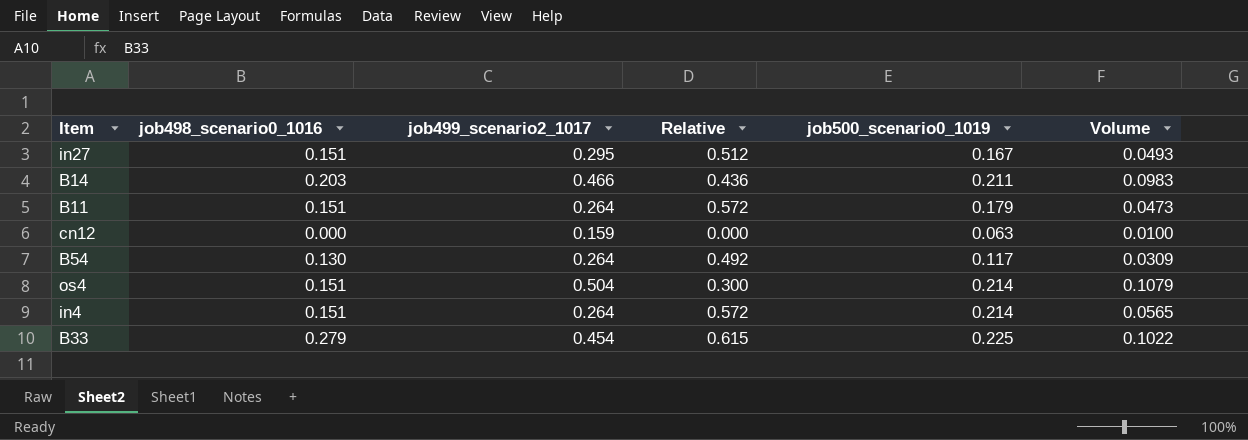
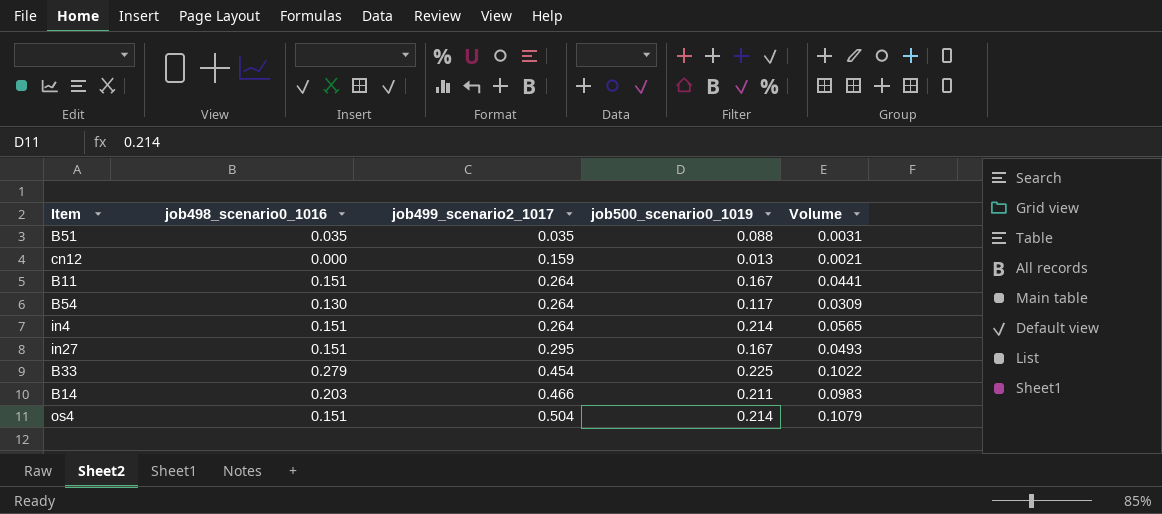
row order: none -> job499_scenario2_1017 ascending
column Relative | formula: [job498_scenario0_1016] / [job499_scenario2_1017] -> none
row B51: none -> 0.035 | 0.035 | 0.088 | 0.0031
cn12 | job500_scenario0_1019: 0.063 -> 0.013
cn12 | Volume: 0.0100 -> 0.0021
B11 | job500_scenario0_1019: 0.179 -> 0.167
B11 | Volume: 0.0473 -> 0.0441

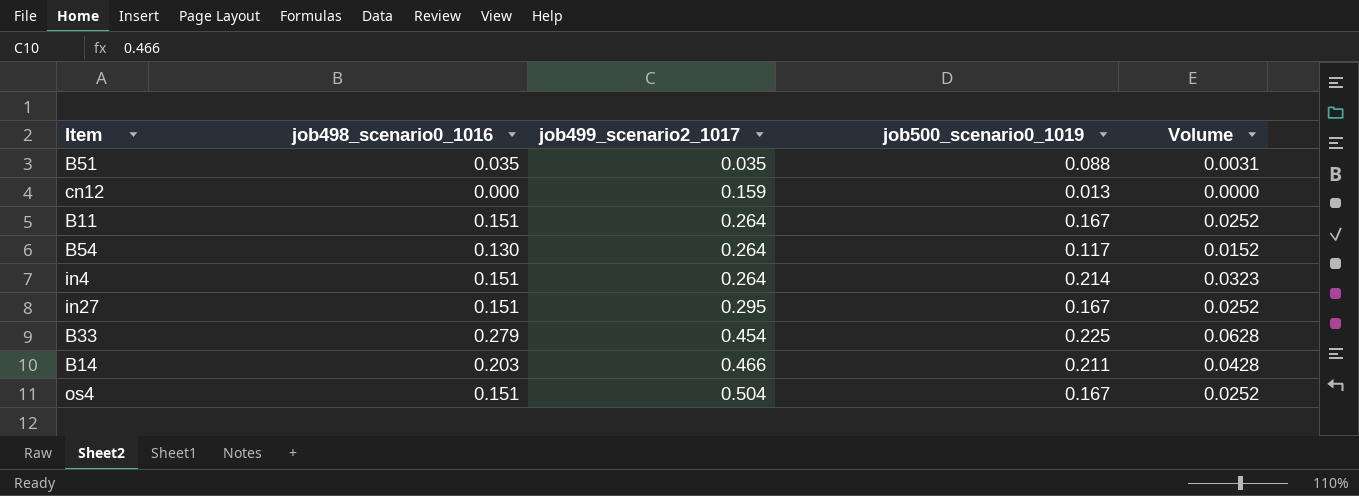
column Volume | formula: [job499_scenario2_1017] * [job500_scenario0_1019] -> [job498_scenario0_1016] * [job500_scenario0_1019]
os4 | job500_scenario0_1019: 0.214 -> 0.167

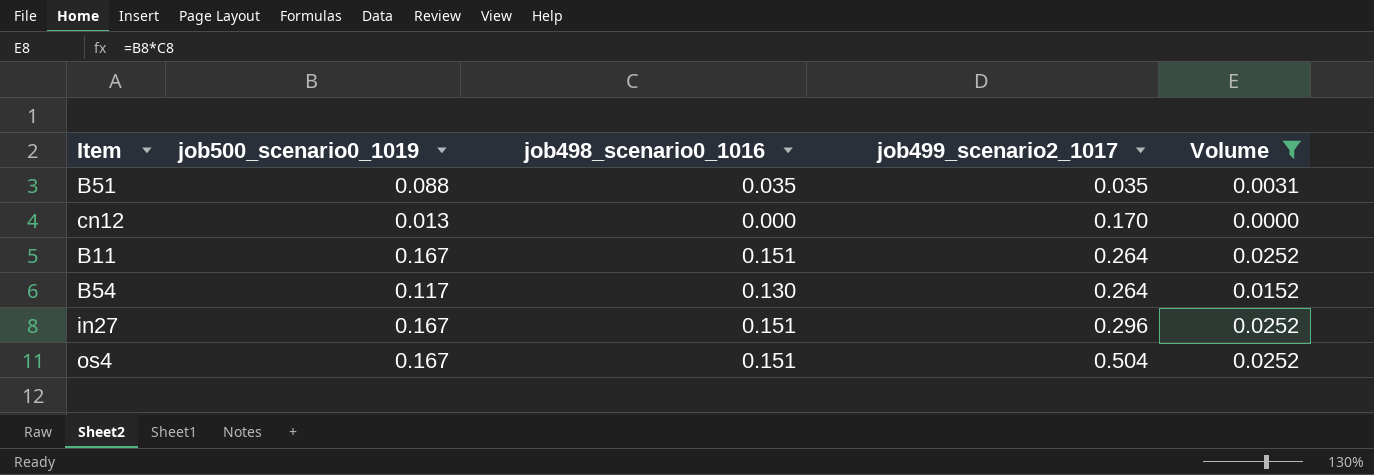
filter: none -> Volume <= 0.0252
column job500_scenario0_1019 | position: 4 -> 2
cn12 | job499_scenario2_1017: 0.159 -> 0.170
in27 | job499_scenario2_1017: 0.295 -> 0.296

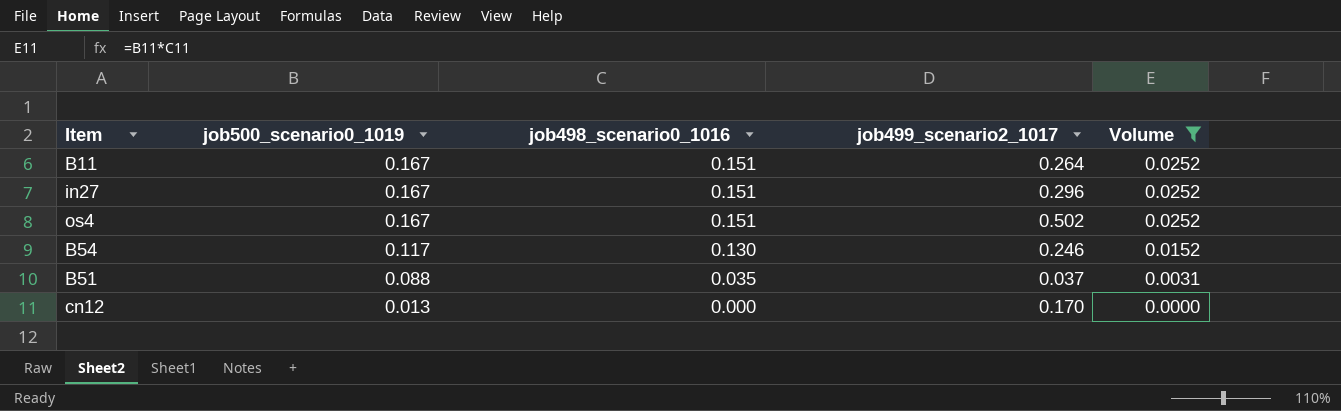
row order: job499_scenario2_1017 ascending -> job500_scenario0_1019 descending
os4 | job499_scenario2_1017: 0.504 -> 0.502
B54 | job499_scenario2_1017: 0.264 -> 0.246
B51 | job499_scenario2_1017: 0.035 -> 0.037

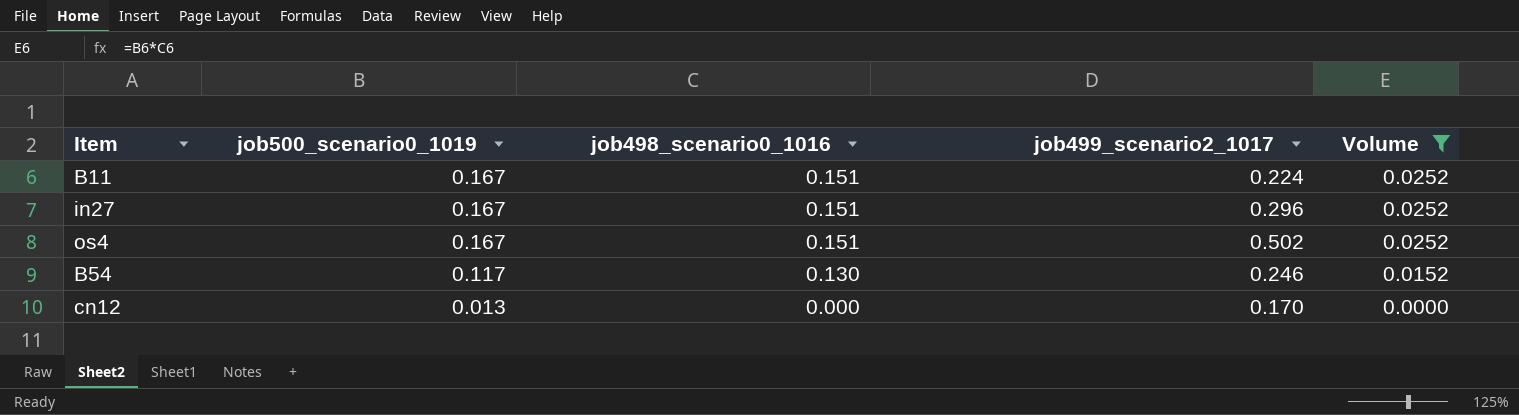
row B51: 0.088 | 0.035 | 0.037 | 0.0031 -> none
B11 | job499_scenario2_1017: 0.264 -> 0.224

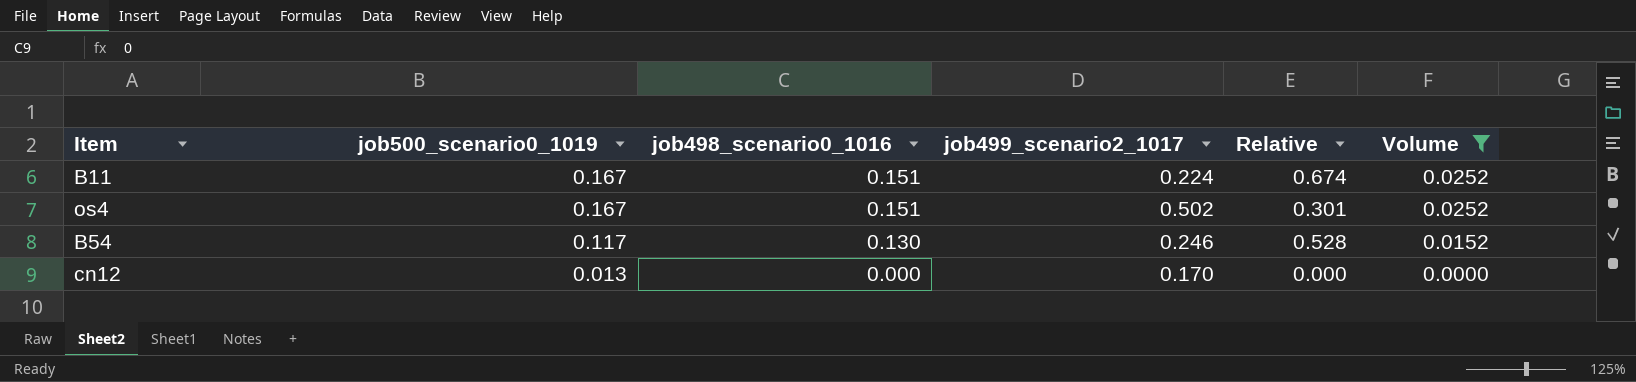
column Relative | formula: none -> [job498_scenario0_1016] / [job499_scenario2_1017]
row in27: 0.167 | 0.151 | 0.296 | 0.0252 -> none

